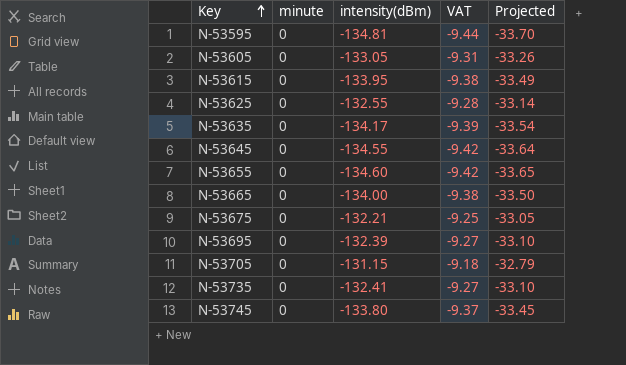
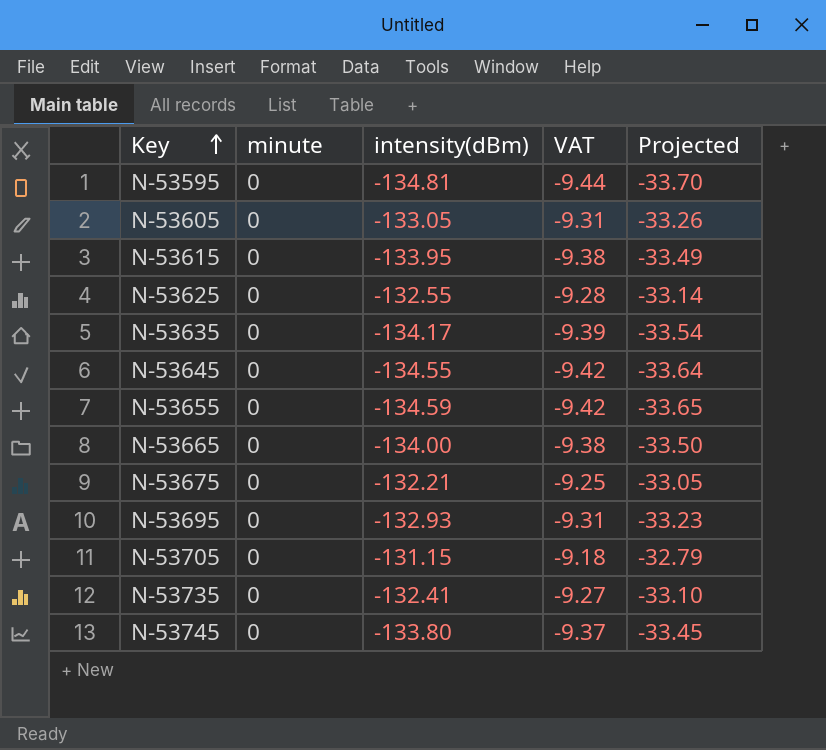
N-53655 | intensity(dBm): -134.60 -> -134.59
N-53695 | intensity(dBm): -132.39 -> -132.93
N-53695 | VAT: -9.27 -> -9.31
N-53695 | Projected: -33.10 -> -33.23

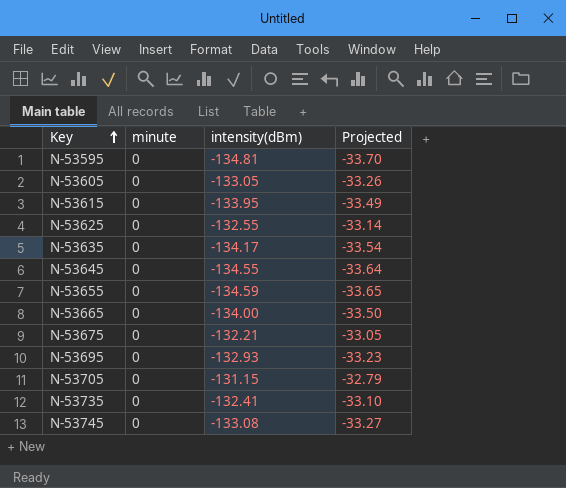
column VAT | formula: [intensity(dBm)] * 0.07 -> none
N-53745 | intensity(dBm): -133.80 -> -133.08
N-53745 | Projected: -33.45 -> -33.27

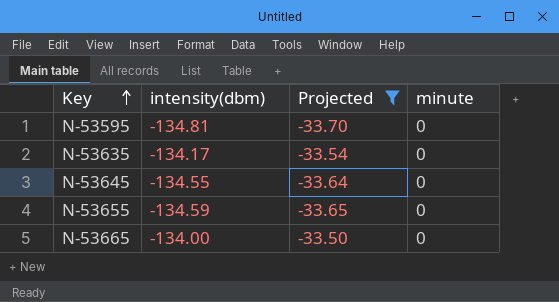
filter: none -> Projected <= -33.50
column name: intensity(dBm) -> intensity(dbm)
column minute | position: 2 -> 4

